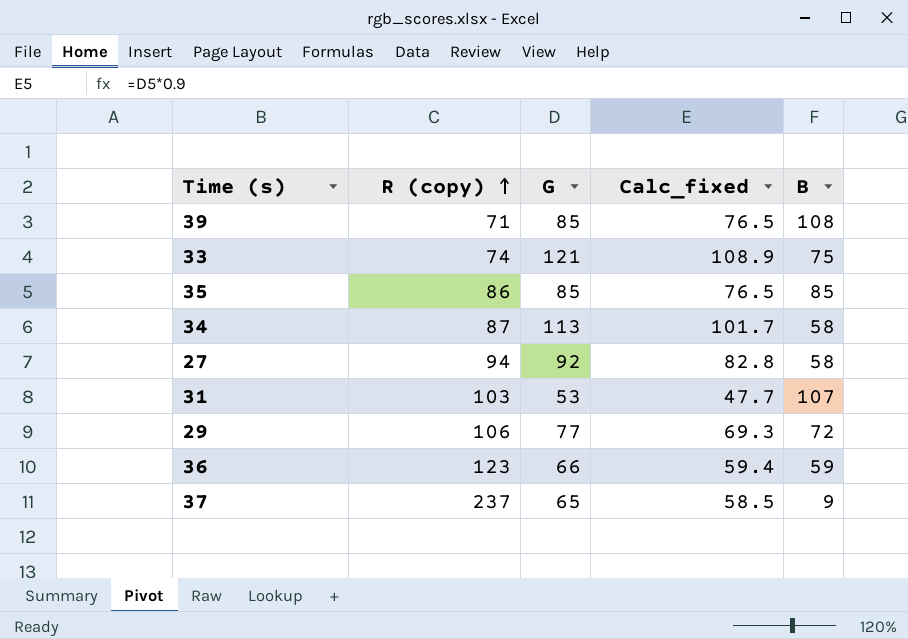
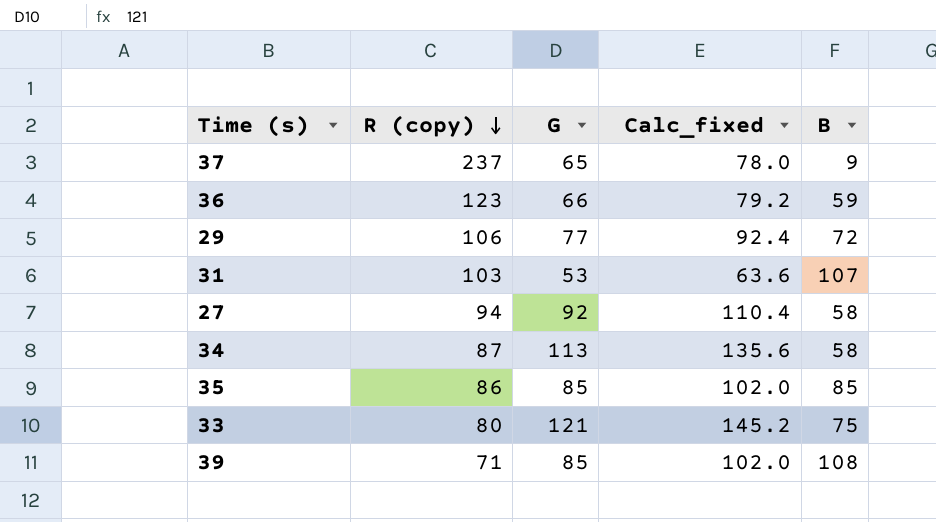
row order: R (copy) ascending -> R (copy) descending
column Calc_fixed | formula: [G] * 0.9 -> [G] * 1.2
33 | R (copy): 74 -> 80

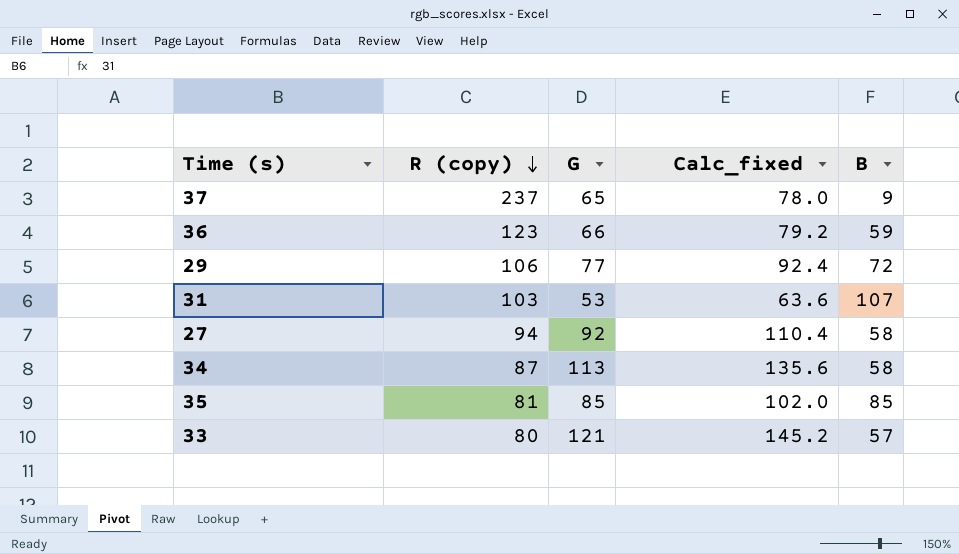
row 39: 71 | 85 | 102.0 | 108 -> none
35 | R (copy): 86 -> 81
33 | B: 75 -> 57

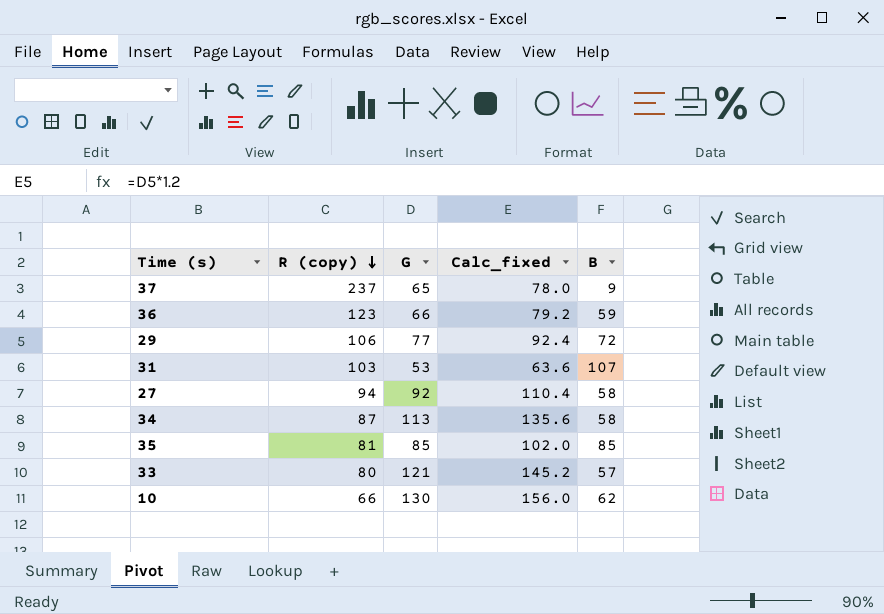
row 10: none -> 66 | 130 | 156.0 | 62

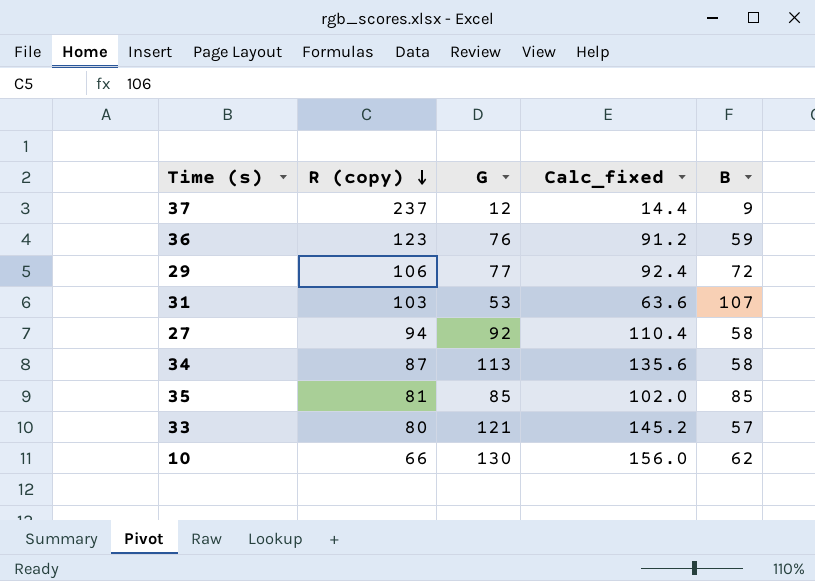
37 | G: 65 -> 12
37 | Calc_fixed: 78.0 -> 14.4
36 | G: 66 -> 76
36 | Calc_fixed: 79.2 -> 91.2

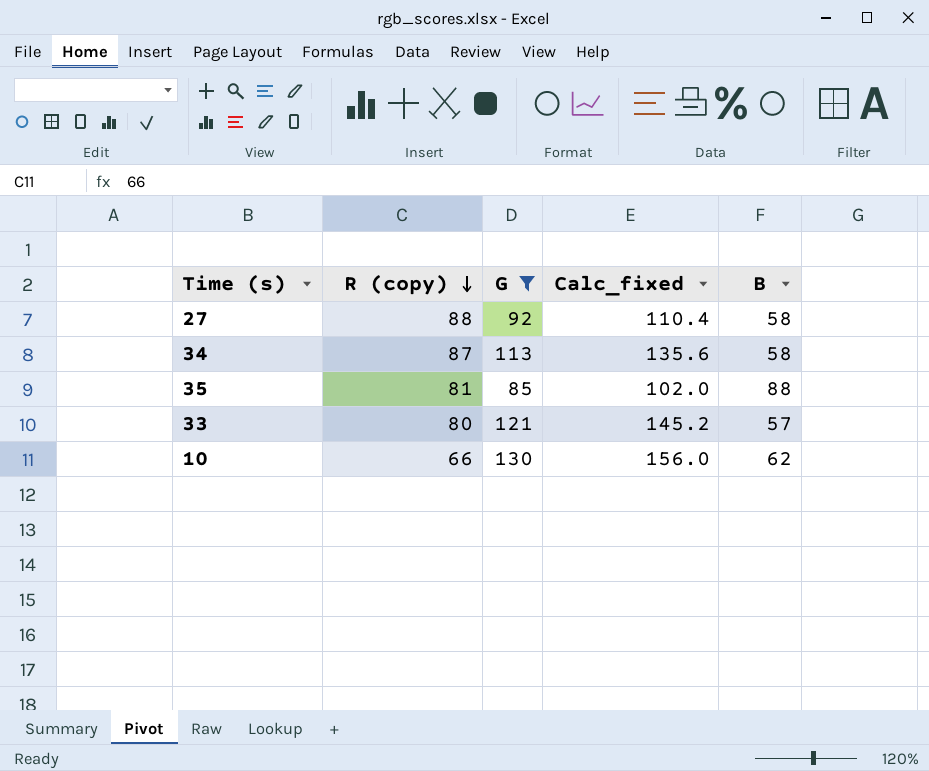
filter: none -> G >= 85
27 | R (copy): 94 -> 88
35 | B: 85 -> 88

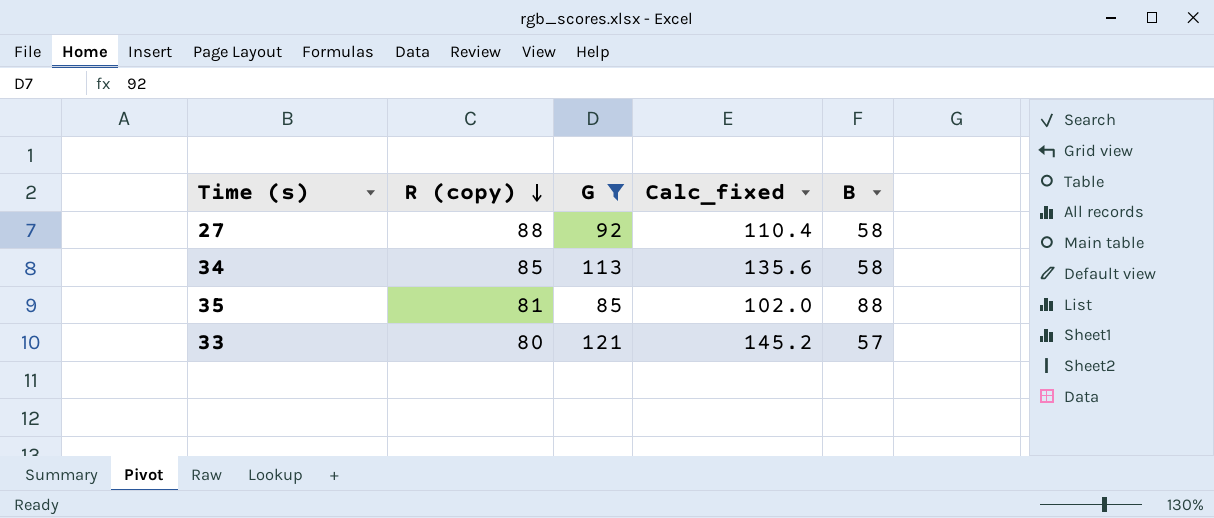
row 10: 66 | 130 | 156.0 | 62 -> none
34 | R (copy): 87 -> 85

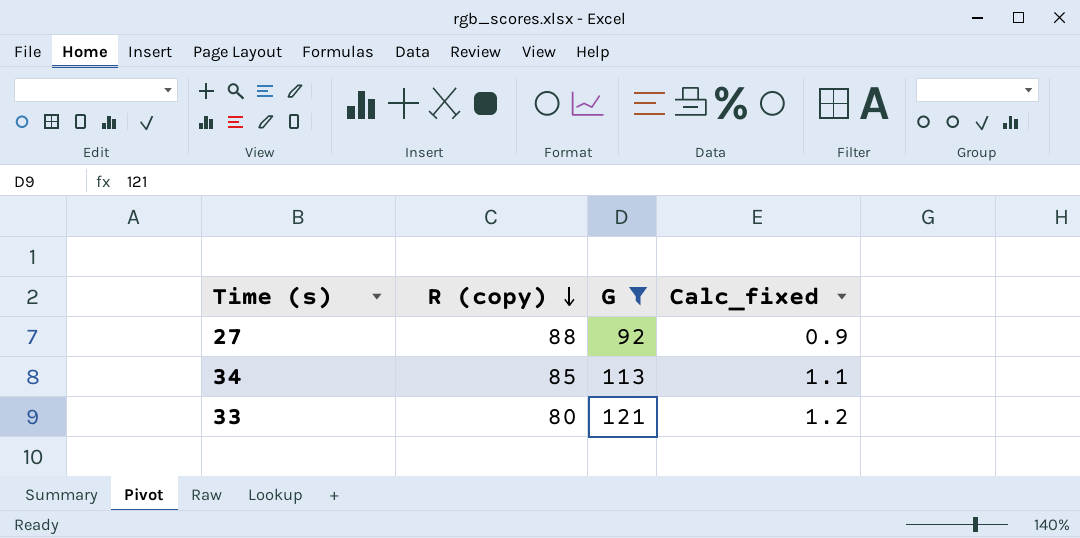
column B | position: 5 -> none
column Calc_fixed | formula: [G] * 1.2 -> [G] * 0.01
row 35: 81 | 85 | 102.0 | 88 -> none

